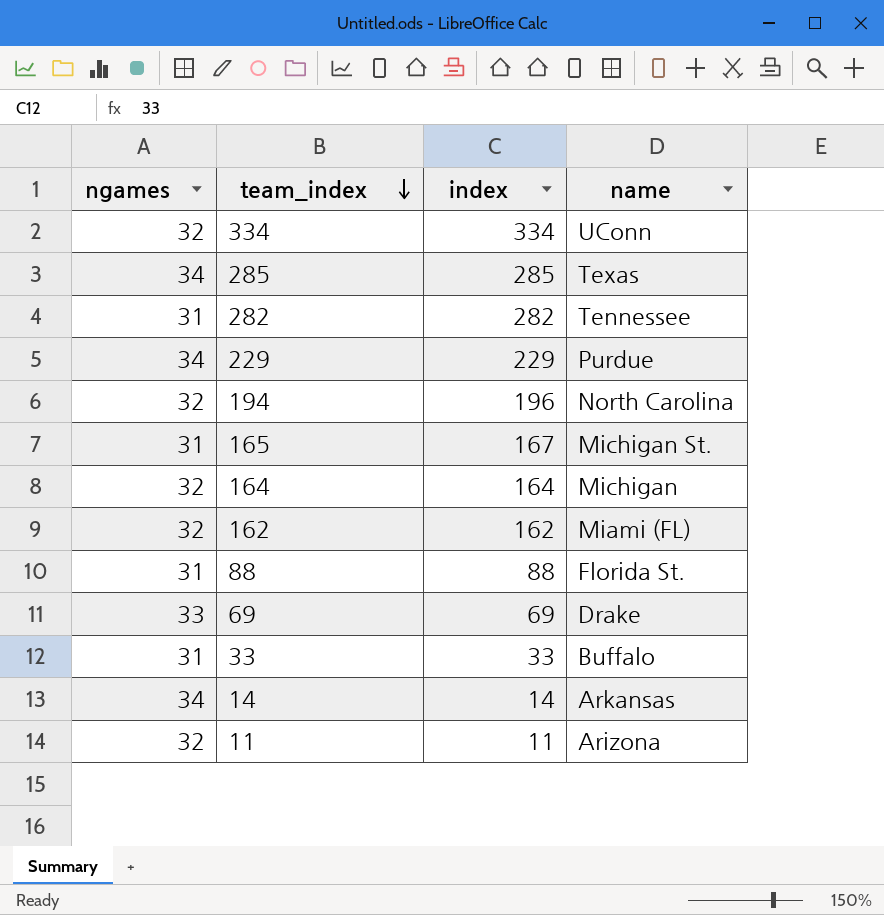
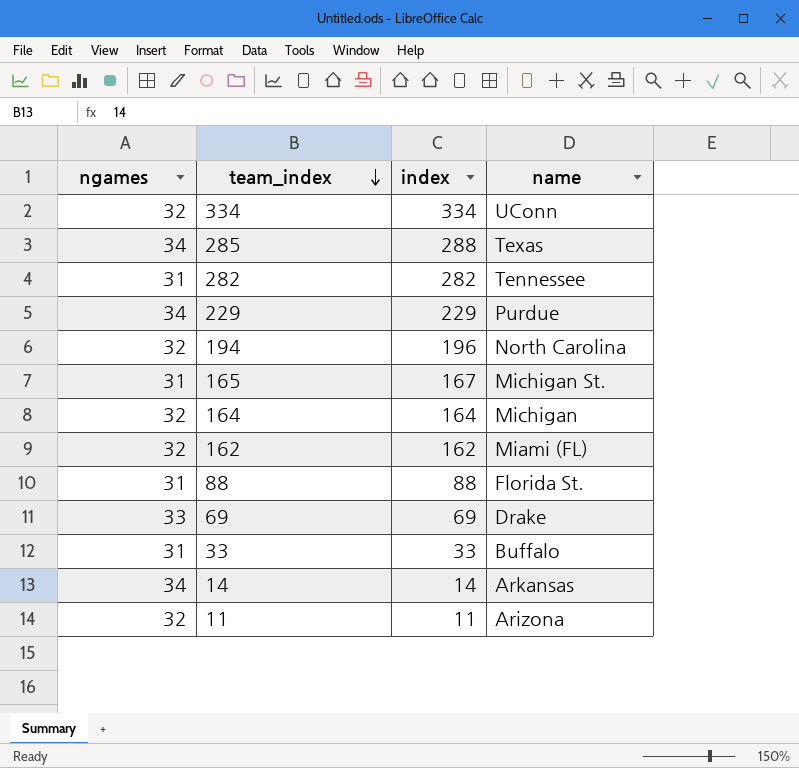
285 | index: 285 -> 288

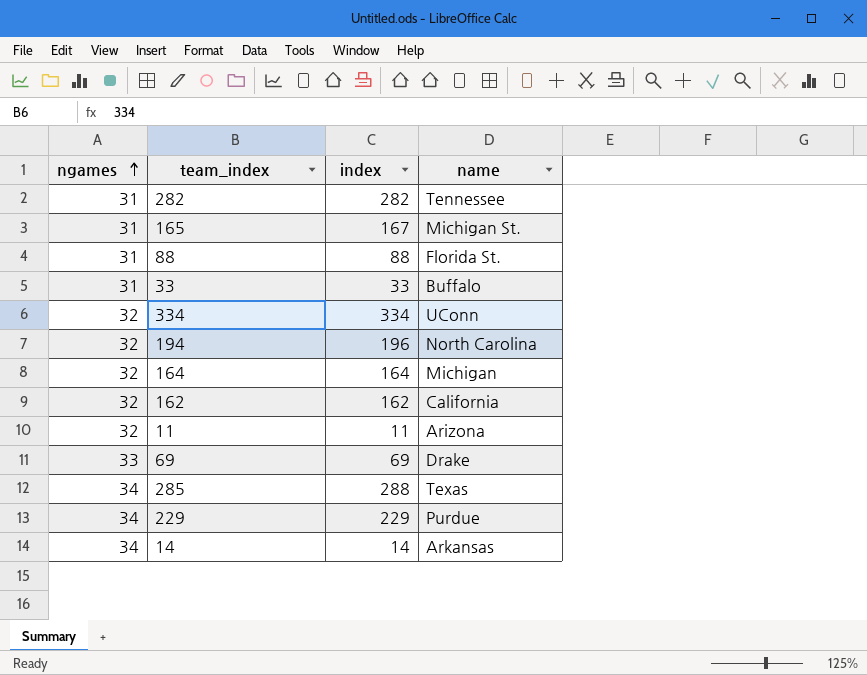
row order: team_index descending -> ngames ascending
162 | name: Miami (FL) -> California

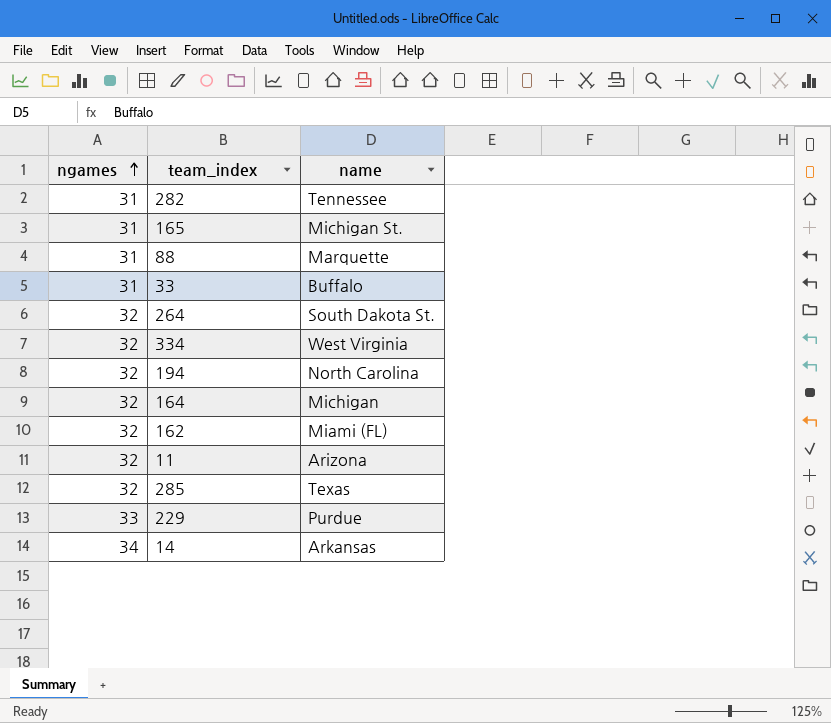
column index | position: 3 -> none
row 69: 33 | 69 | Drake -> none
88 | name: Florida St. -> Marquette
row 264: none -> 32 | South Dakota St.
334 | name: UConn -> West Virginia
162 | name: California -> Miami (FL)
285 | ngames: 34 -> 32
229 | ngames: 34 -> 33

